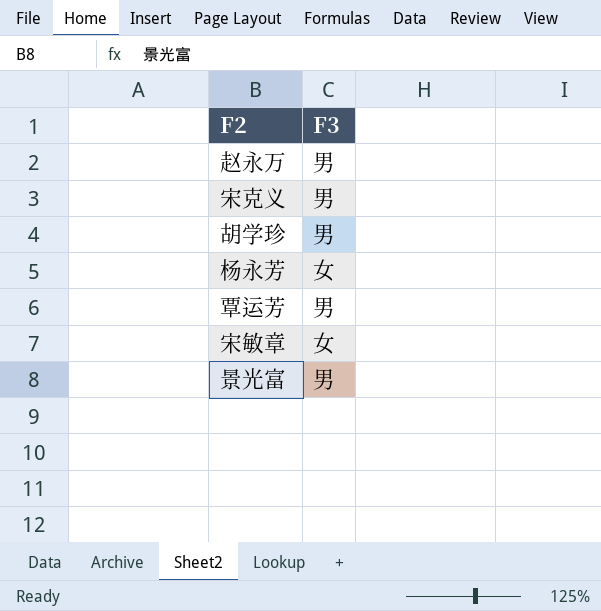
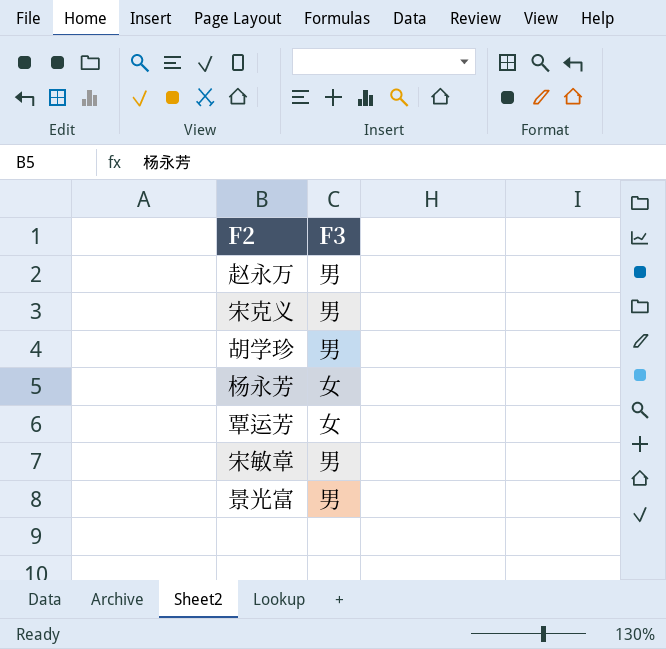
覃运芳 | F3: 男 -> 女
宋敏章 | F3: 女 -> 男

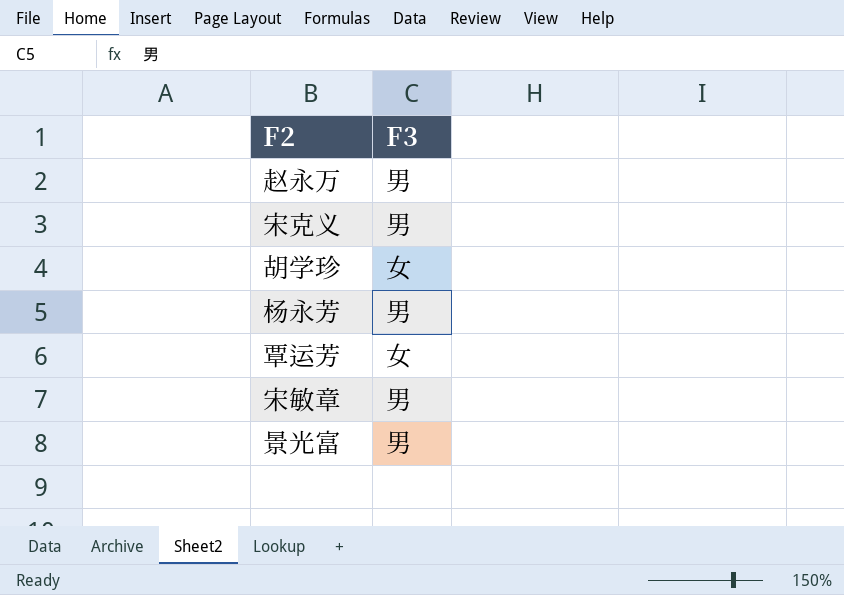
胡学珍 | F3: 男 -> 女
杨永芳 | F3: 女 -> 男

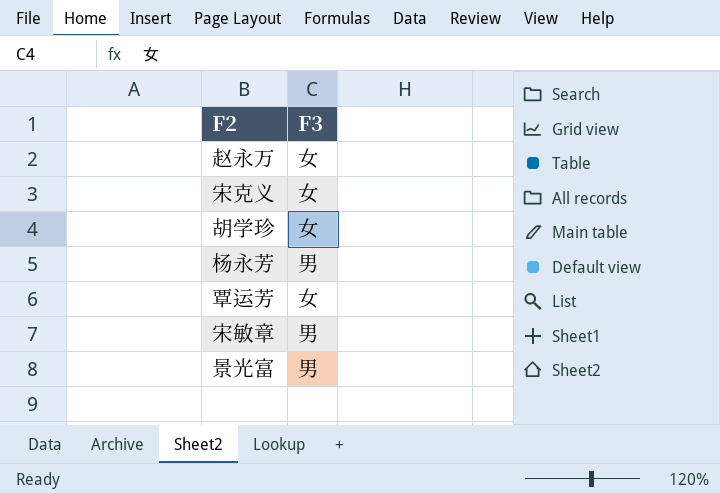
赵永万 | F3: 男 -> 女
宋克义 | F3: 男 -> 女

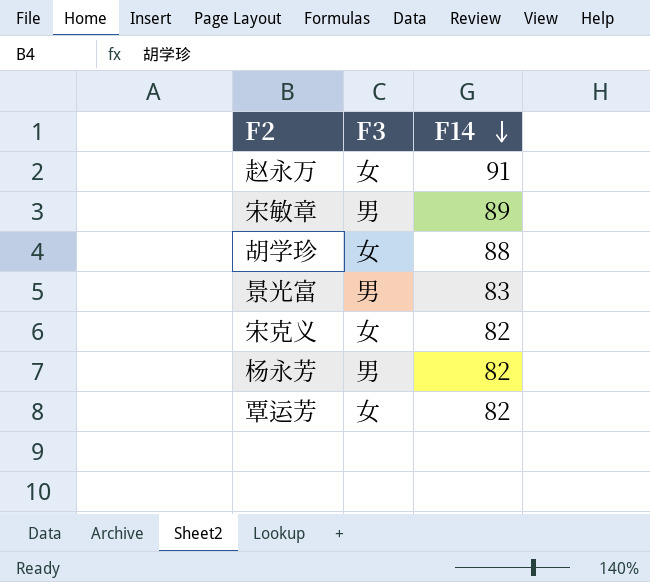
row order: none -> F14 descending
column F14 | position: none -> 3

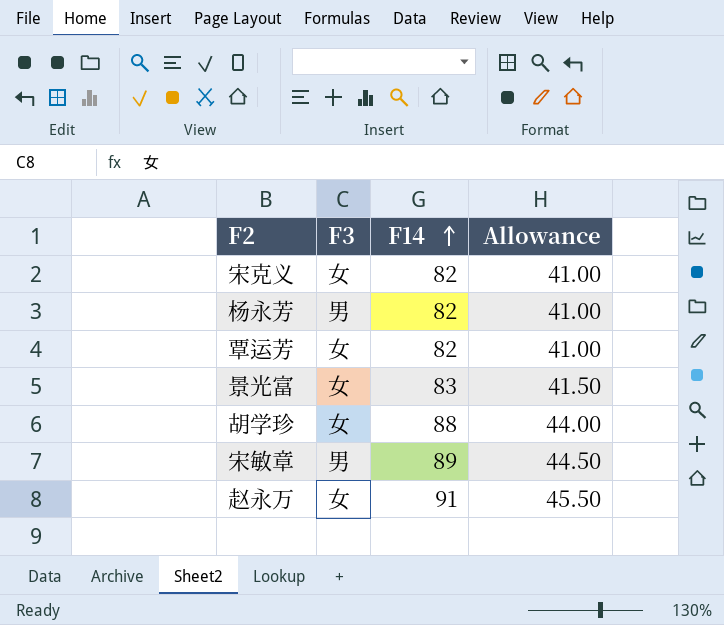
row order: F14 descending -> F14 ascending
column Allowance | formula: none -> [F14] * 0.5
景光富 | F3: 男 -> 女

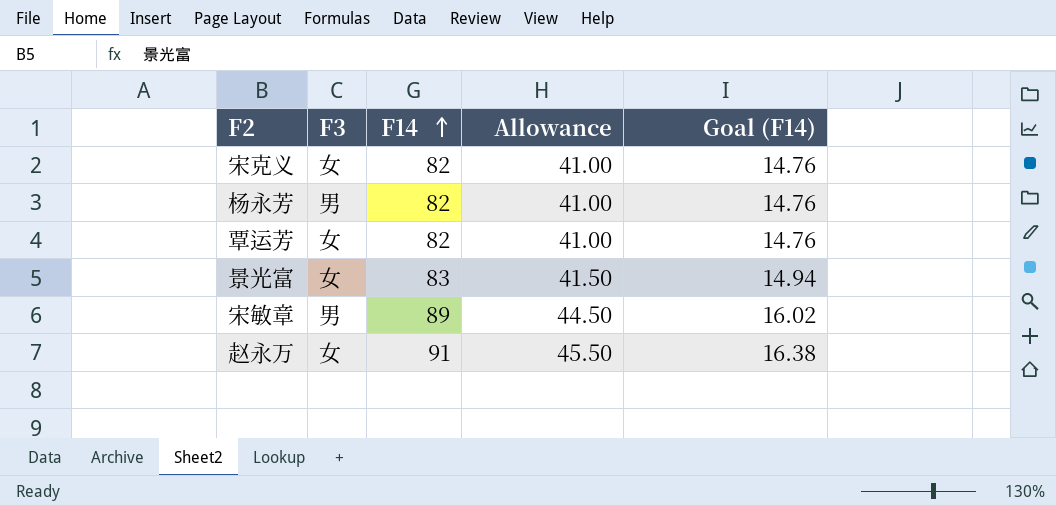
column Goal (F14) | formula: none -> [F14] * 0.18
row 胡学珍: 女 | 88 | 44.00 -> none

